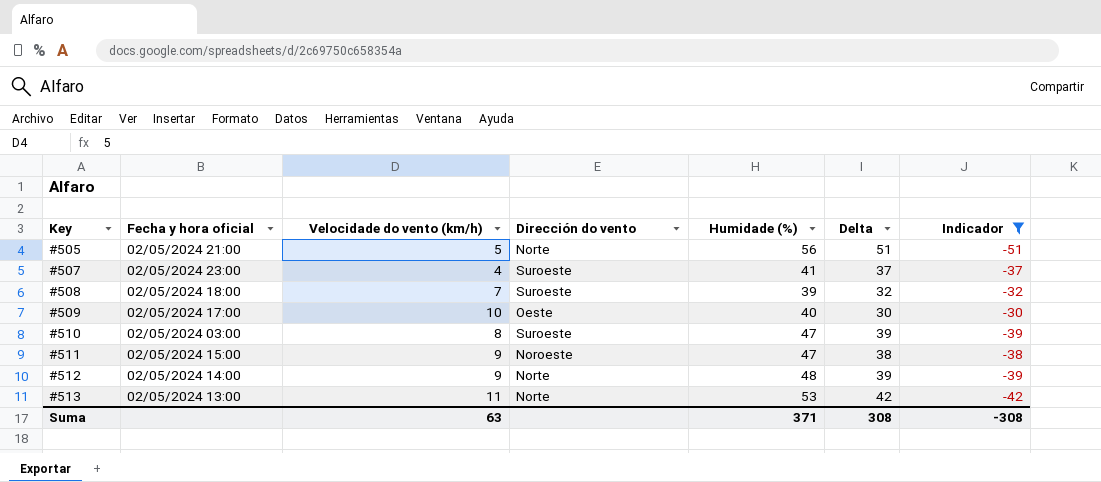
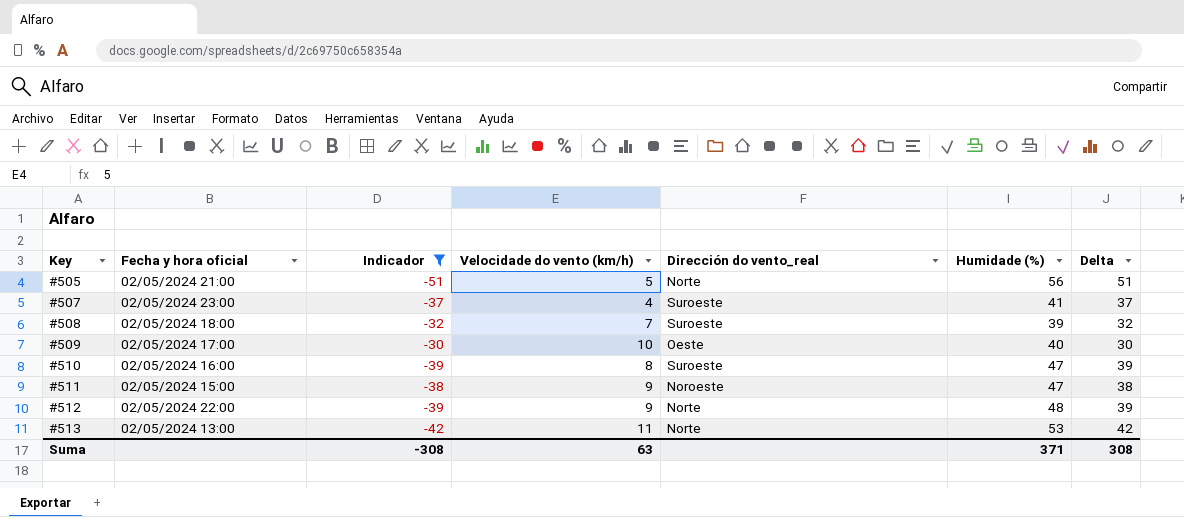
column Indicador | position: 7 -> 3
column name: Dirección do vento -> Dirección do vento_real
#510 | Fecha y hora oficial: 02/05/2024 03:00 -> 02/05/2024 16:00
#512 | Fecha y hora oficial: 02/05/2024 14:00 -> 02/05/2024 22:00

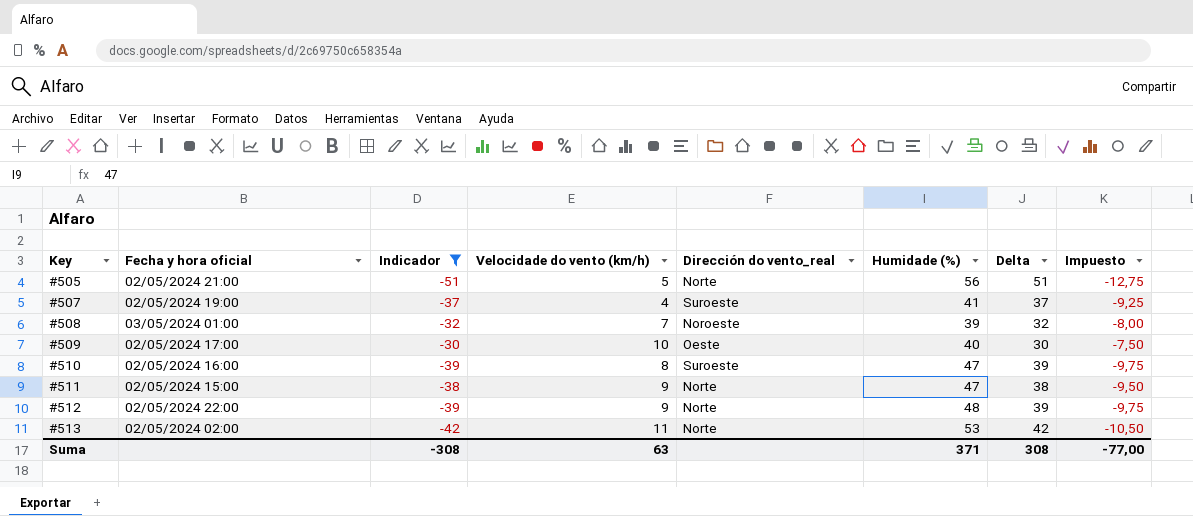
column Impuesto | formula: none -> [Indicador] * 0,25
#507 | Fecha y hora oficial: 02/05/2024 23:00 -> 02/05/2024 19:00
#508 | Fecha y hora oficial: 02/05/2024 18:00 -> 03/05/2024 01:00
#508 | Dirección do vento_real: Suroeste -> Noroeste
#511 | Dirección do vento_real: Noroeste -> Norte
#513 | Fecha y hora oficial: 02/05/2024 13:00 -> 02/05/2024 02:00

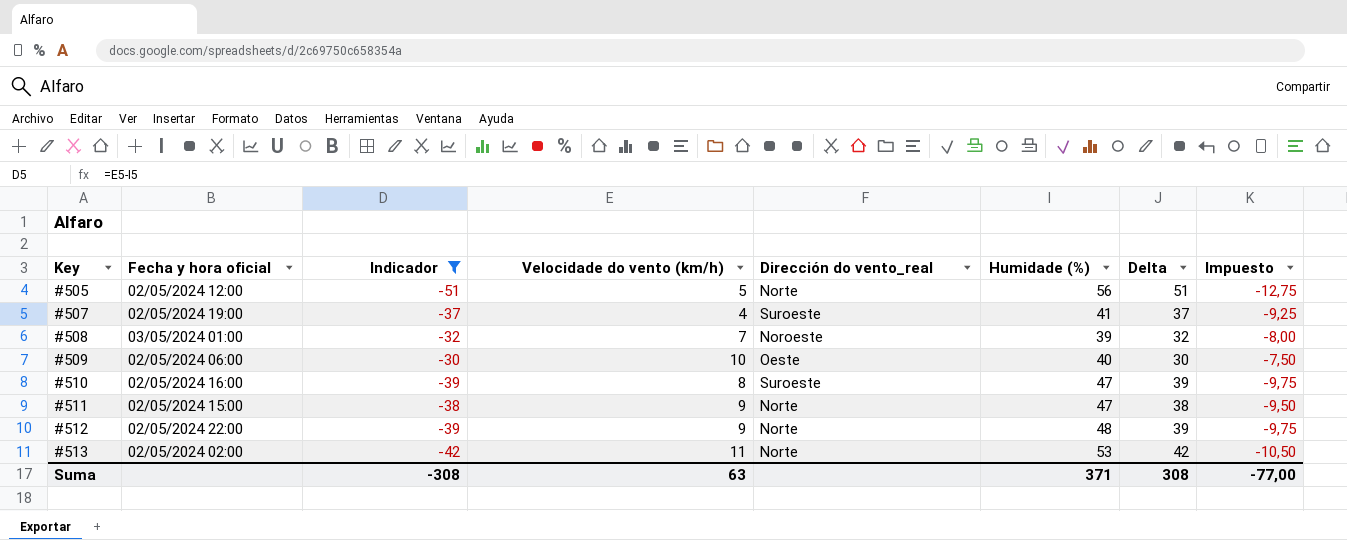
#505 | Fecha y hora oficial: 02/05/2024 21:00 -> 02/05/2024 12:00
#509 | Fecha y hora oficial: 02/05/2024 17:00 -> 02/05/2024 06:00

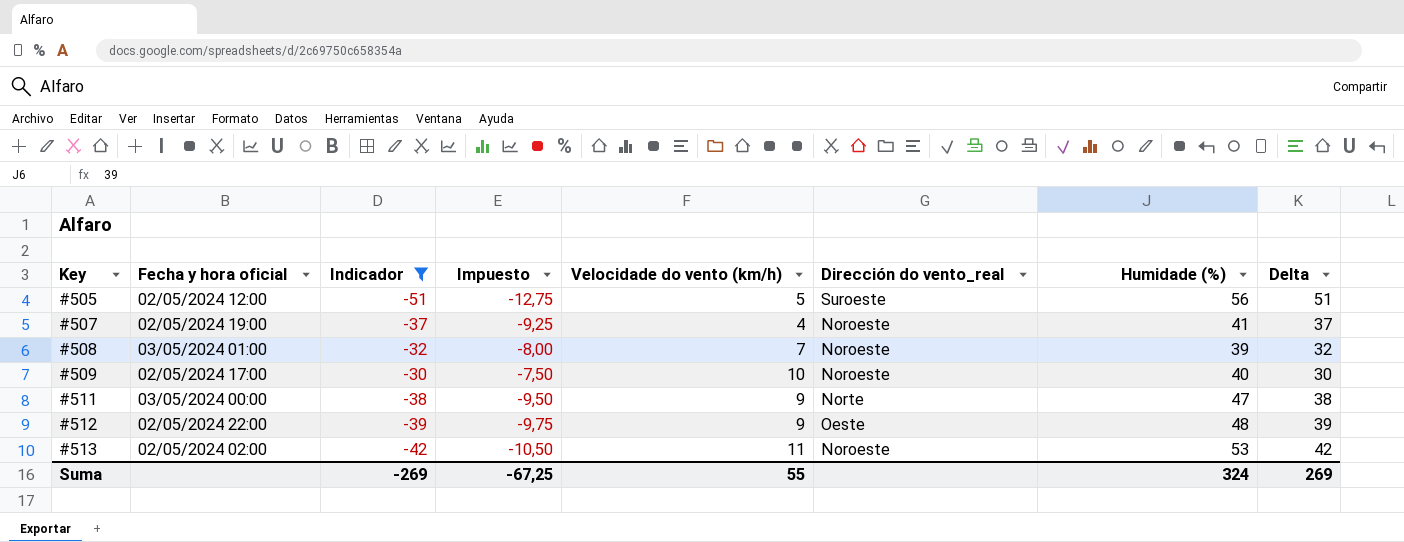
column Impuesto | position: 8 -> 4
row #510: 02/05/2024 16:00 | -39 | 8 | Suroeste | 47 | 39 | -9,75 -> none
#505 | Dirección do vento_real: Norte -> Suroeste
#507 | Dirección do vento_real: Suroeste -> Noroeste
#509 | Fecha y hora oficial: 02/05/2024 06:00 -> 02/05/2024 17:00
#509 | Dirección do vento_real: Oeste -> Noroeste
#511 | Fecha y hora oficial: 02/05/2024 15:00 -> 03/05/2024 00:00
#512 | Dirección do vento_real: Norte -> Oeste
#513 | Dirección do vento_real: Norte -> Noroeste
Suma | Indicador: -308 -> -269
Suma | Impuesto: -77,00 -> -67,25
Suma | Velocidade do vento (km/h): 63 -> 55
Suma | Humidade (%): 371 -> 324
Suma | Delta: 308 -> 269

